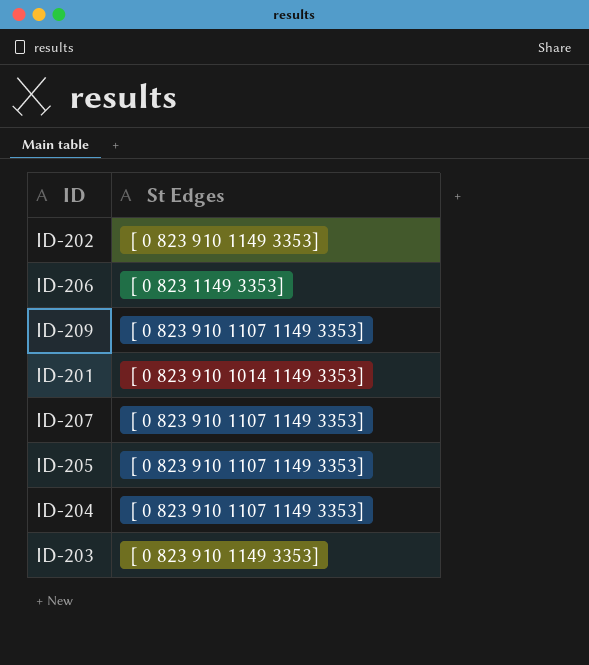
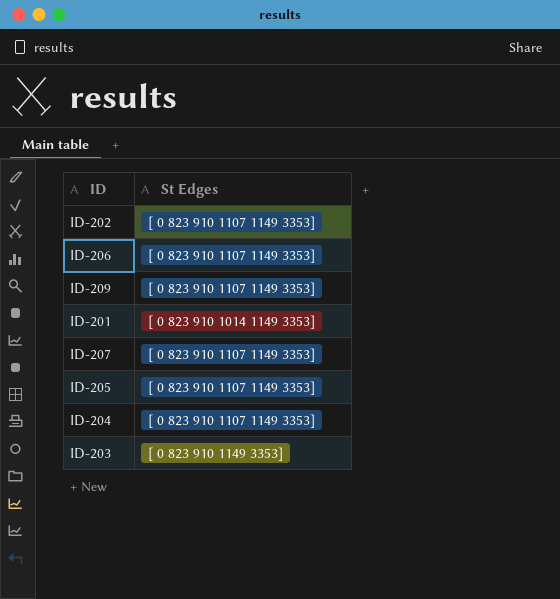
ID-202 | St Edges: [ 0 823 910 1149 3353] -> [ 0 823 910 1107 1149 3353]
ID-206 | St Edges: [ 0 823 1149 3353] -> [ 0 823 910 1107 1149 3353]

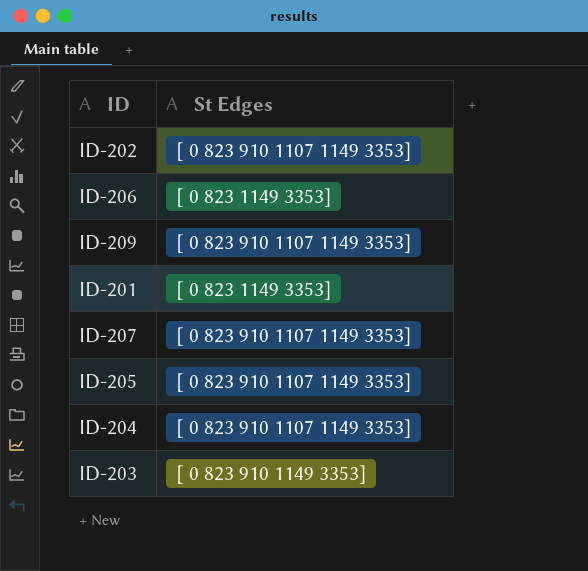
ID-206 | St Edges: [ 0 823 910 1107 1149 3353] -> [ 0 823 1149 3353]
ID-201 | St Edges: [ 0 823 910 1014 1149 3353] -> [ 0 823 1149 3353]

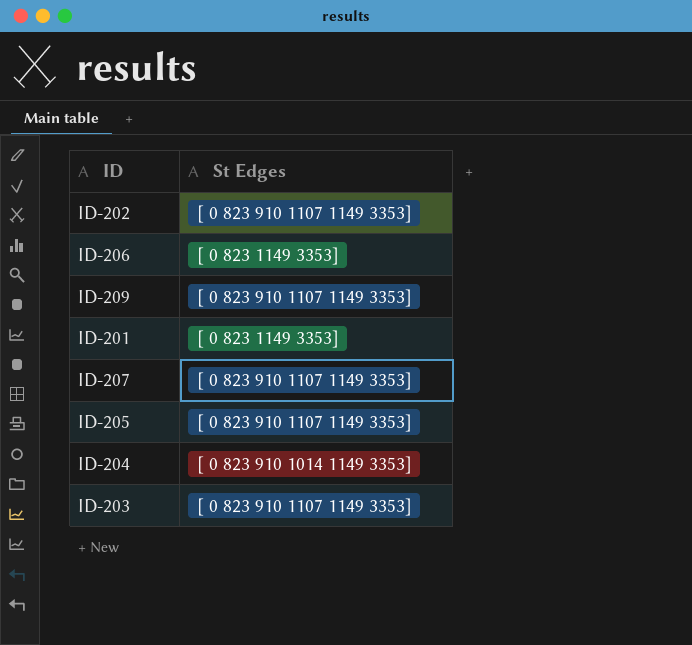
ID-204 | St Edges: [ 0 823 910 1107 1149 3353] -> [ 0 823 910 1014 1149 3353]
ID-203 | St Edges: [ 0 823 910 1149 3353] -> [ 0 823 910 1107 1149 3353]

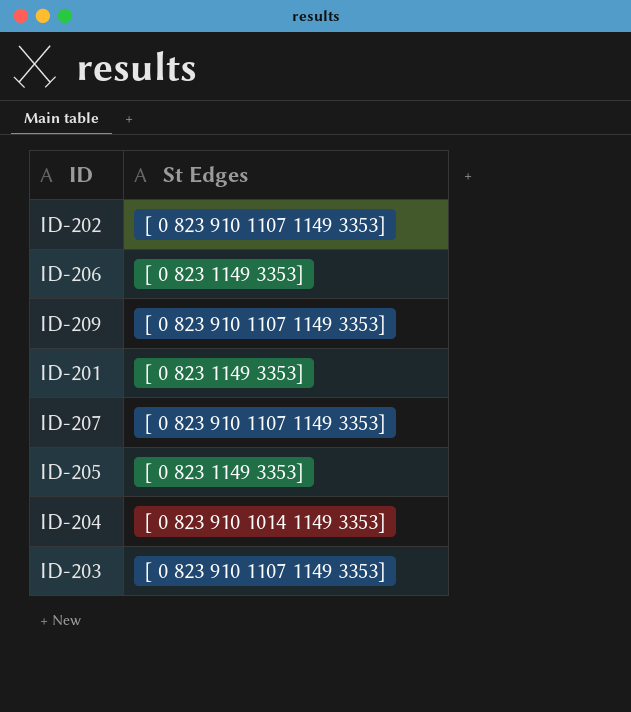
ID-205 | St Edges: [ 0 823 910 1107 1149 3353] -> [ 0 823 1149 3353]

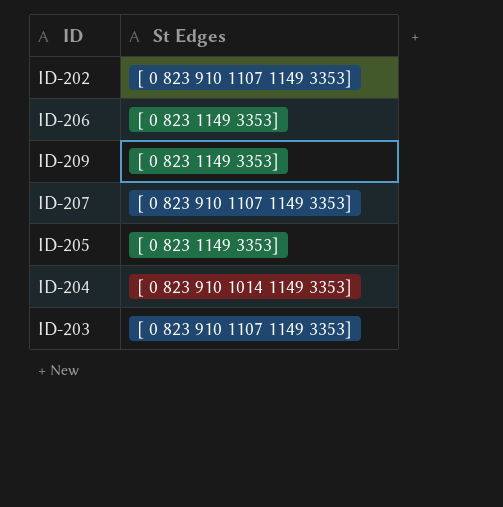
row ID-201: [ 0 823 1149 3353] -> none
ID-209 | St Edges: [ 0 823 910 1107 1149 3353] -> [ 0 823 1149 3353]

